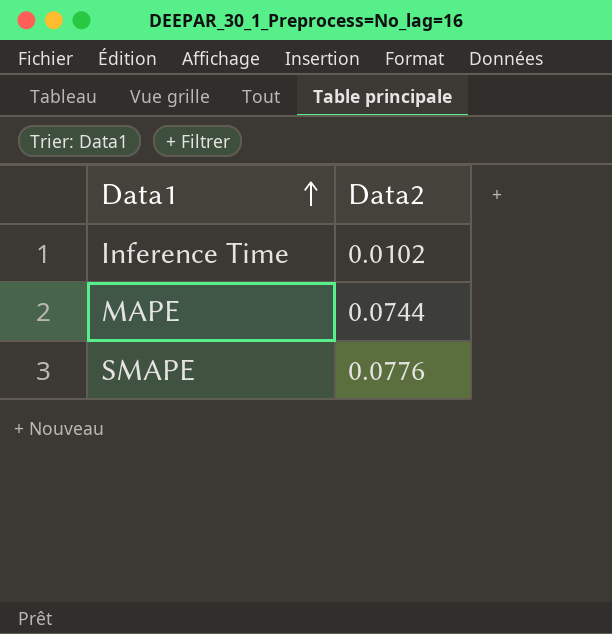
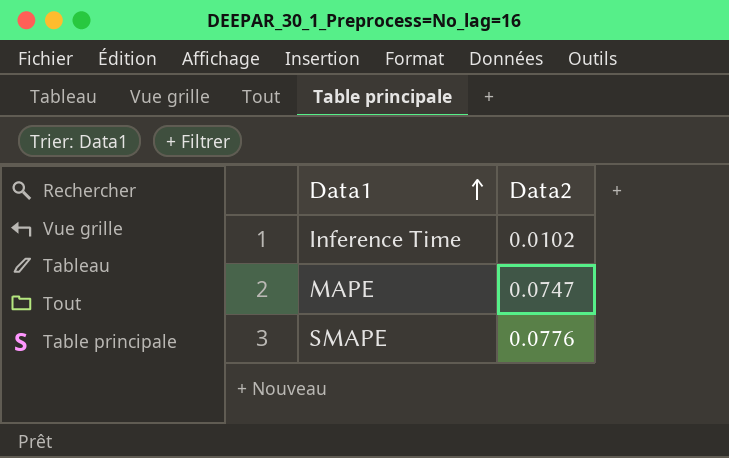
MAPE | Data2: 0.0744 -> 0.0747

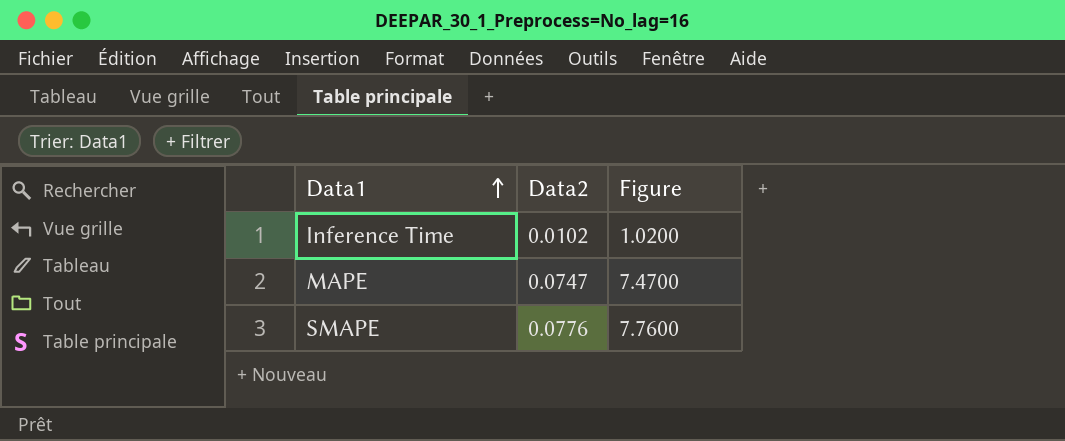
column Figure | formula: none -> [Data2] * 100

